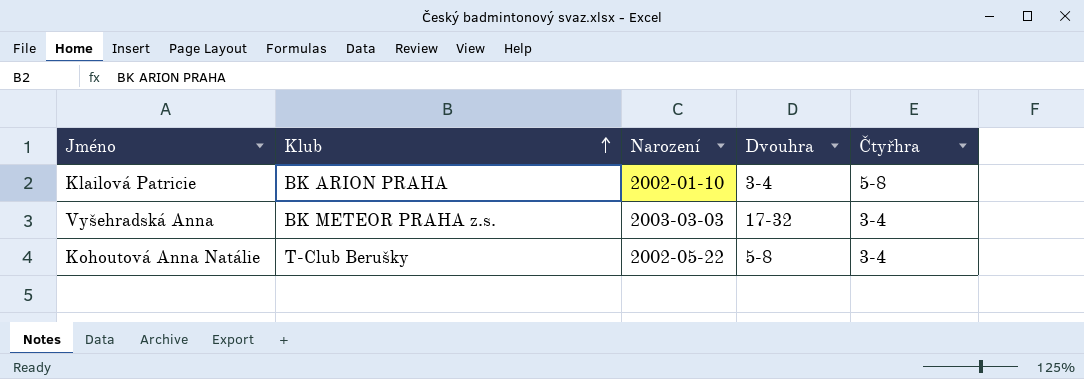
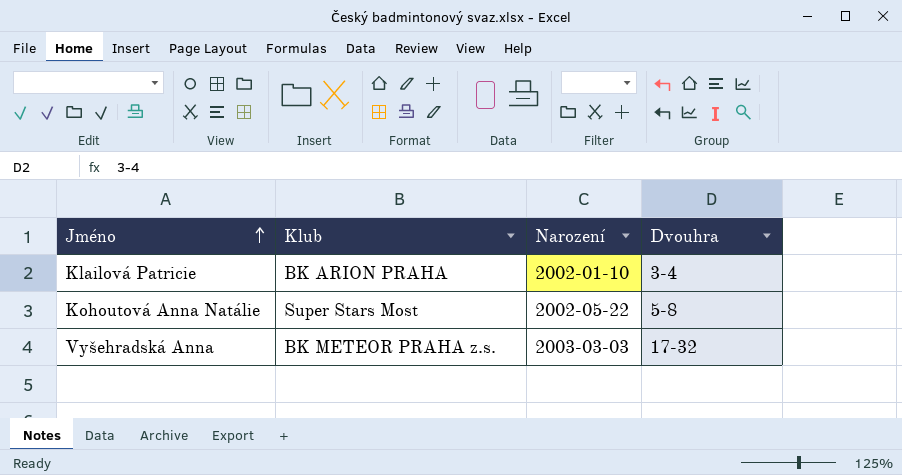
row order: Klub ascending -> Jméno ascending
column Čtyřhra | position: 5 -> none
Kohoutová Anna Natálie | Klub: T-Club Berušky -> Super Stars Most

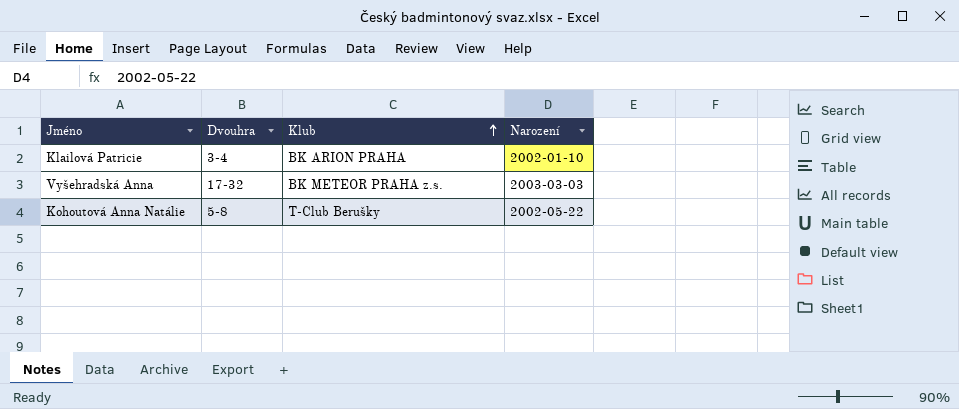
row order: Jméno ascending -> Klub ascending
column Dvouhra | position: 4 -> 2
Kohoutová Anna Natálie | Klub: Super Stars Most -> T-Club Berušky

